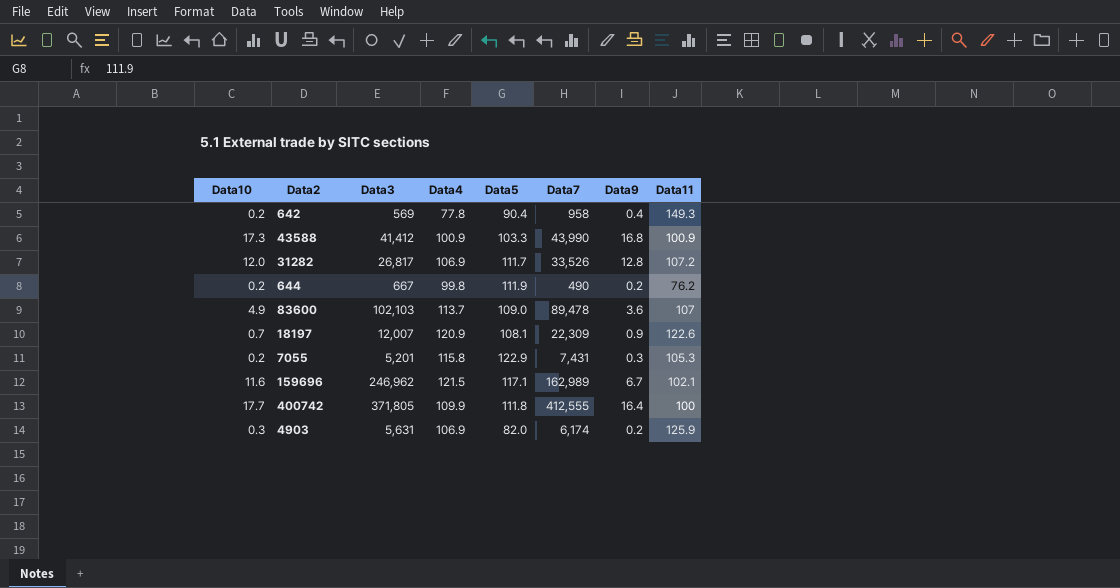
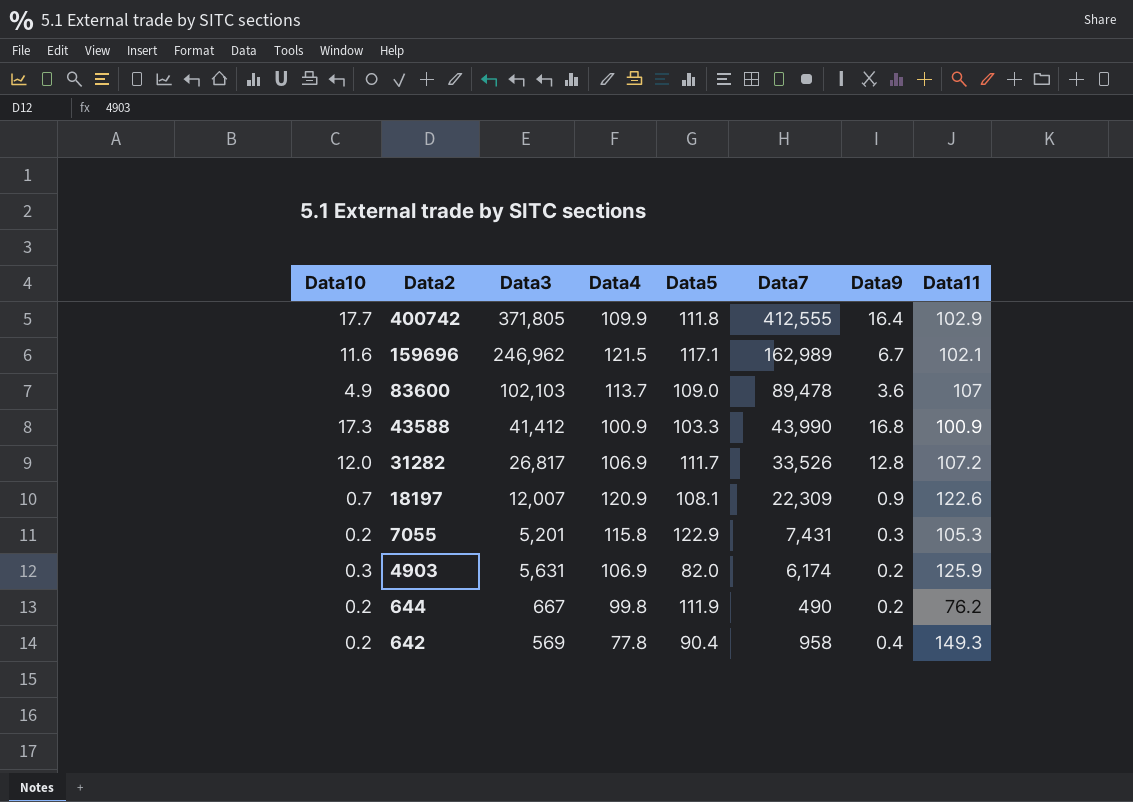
row order: none -> Data2 descending
400742 | Data11: 100 -> 102.9

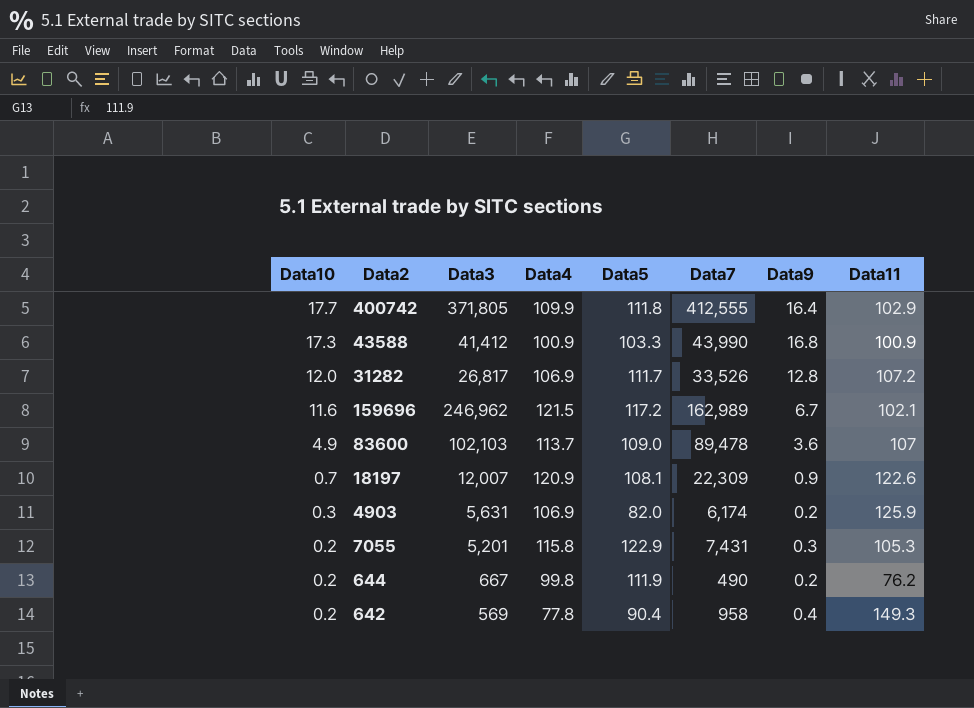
row order: Data2 descending -> Data10 descending
159696 | Data5: 117.1 -> 117.2

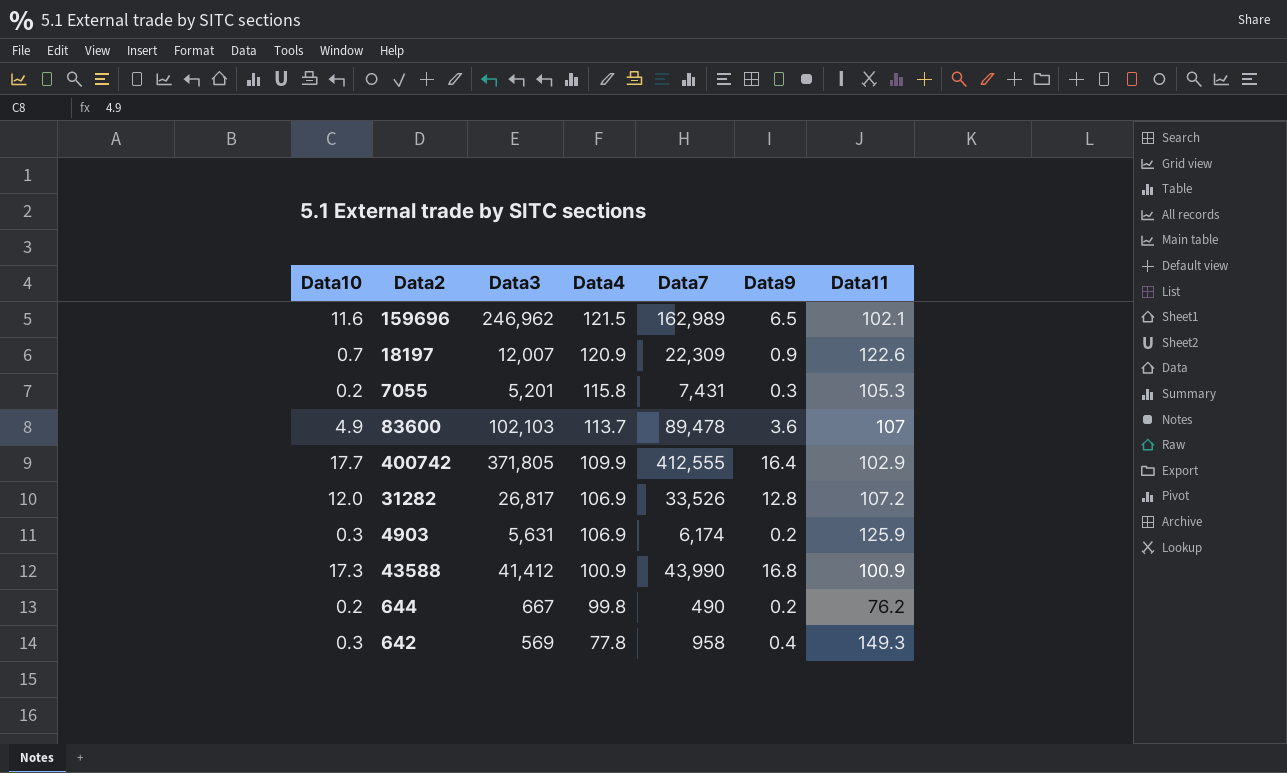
row order: Data10 descending -> Data4 descending
column Data5 | position: 5 -> none
159696 | Data9: 6.7 -> 6.5
642 | Data10: 0.2 -> 0.3

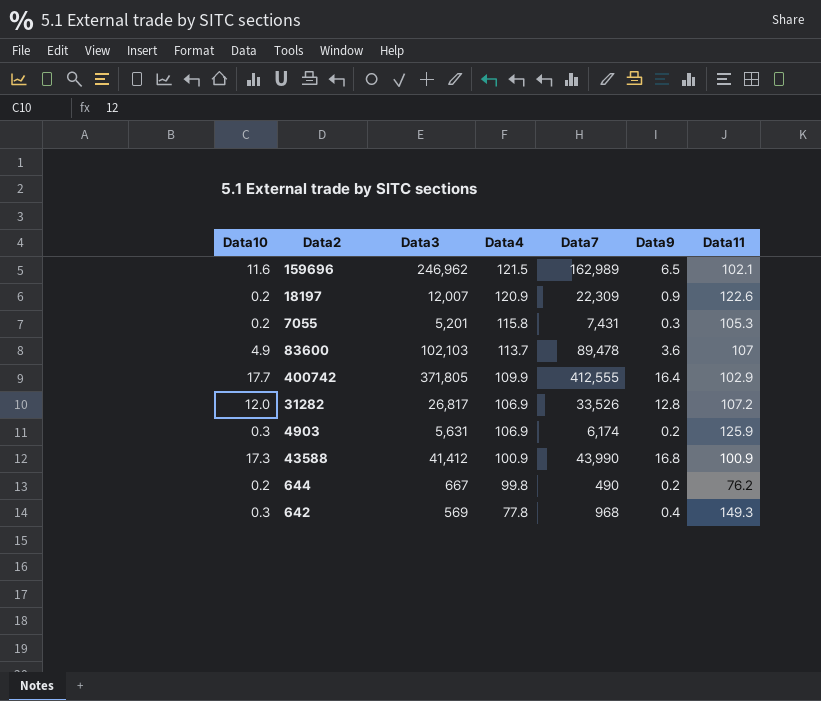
18197 | Data10: 0.7 -> 0.2
642 | Data7: 958 -> 968

